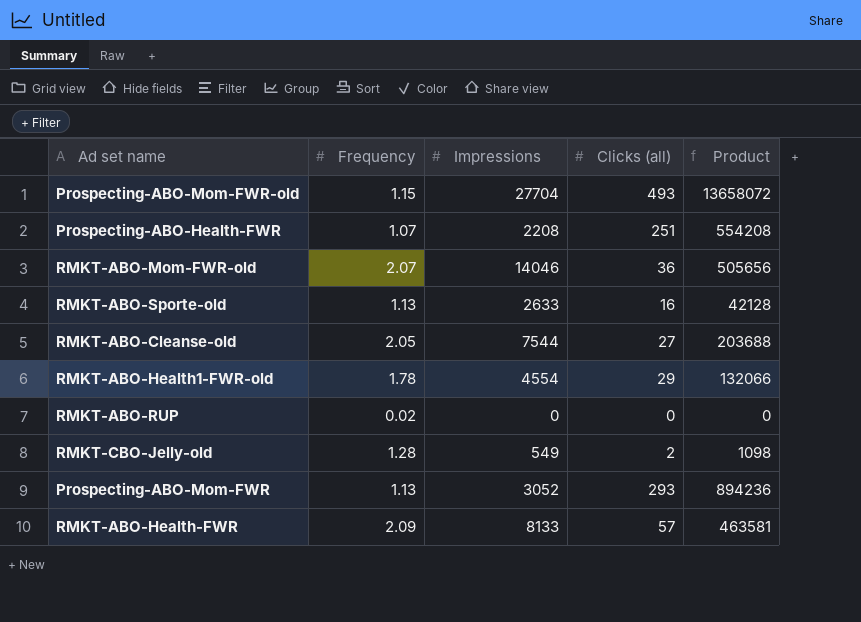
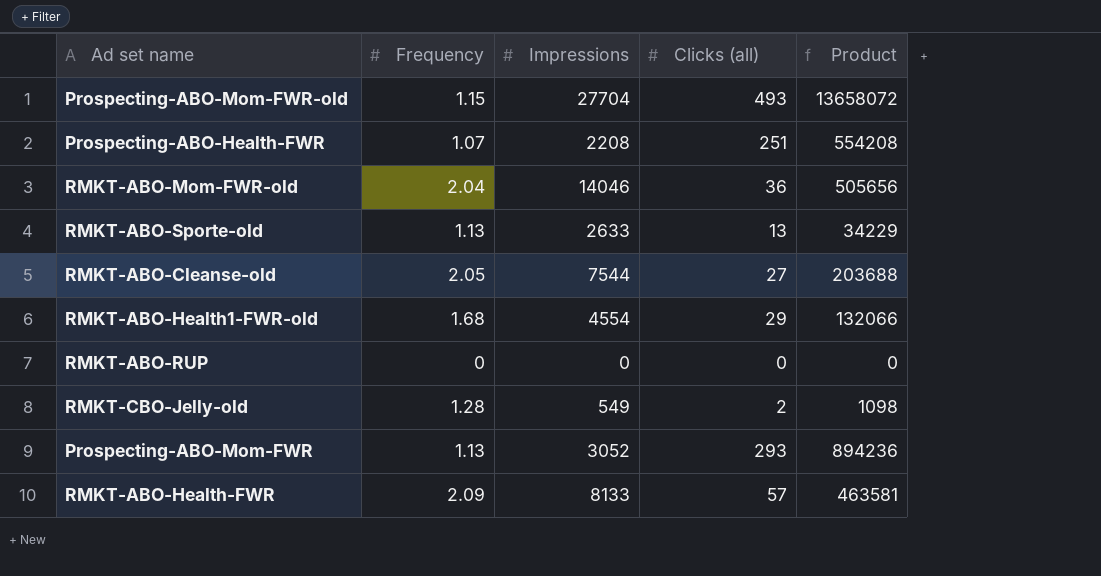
RMKT-ABO-Mom-FWR-old | Frequency: 2.07 -> 2.04
RMKT-ABO-Sporte-old | Clicks (all): 16 -> 13
RMKT-ABO-Sporte-old | Product: 42128 -> 34229
RMKT-ABO-Health1-FWR-old | Frequency: 1.78 -> 1.68
RMKT-ABO-RUP | Frequency: 0.02 -> 0

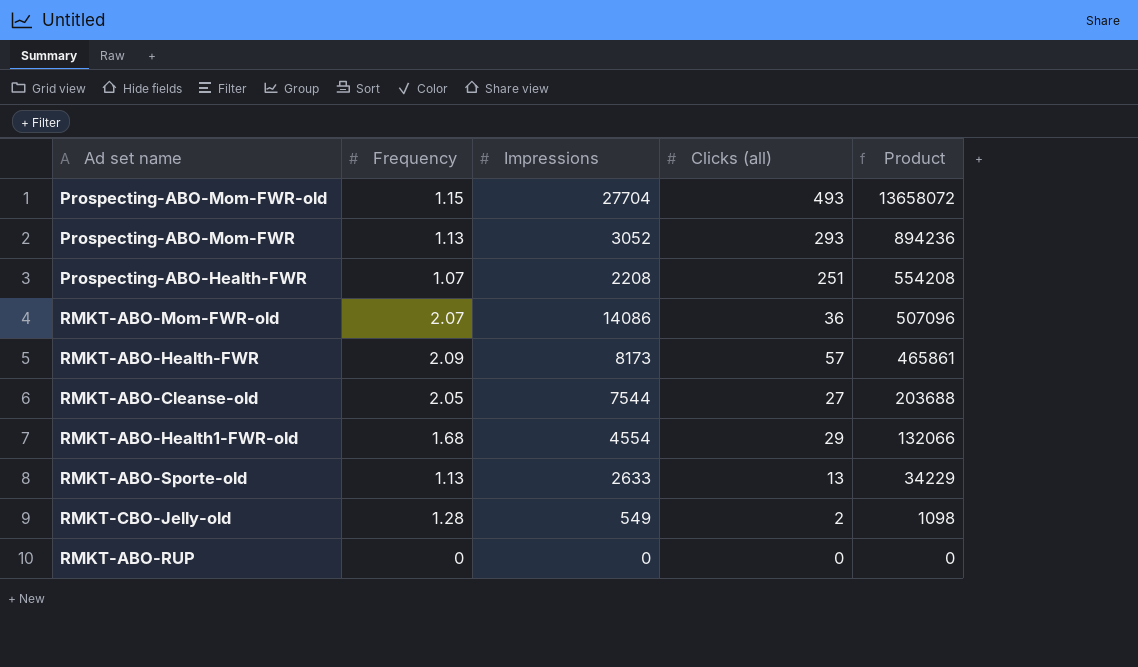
row order: none -> Product descending
RMKT-ABO-Mom-FWR-old | Frequency: 2.04 -> 2.07
RMKT-ABO-Mom-FWR-old | Impressions: 14046 -> 14086
RMKT-ABO-Mom-FWR-old | Product: 505656 -> 507096
RMKT-ABO-Health-FWR | Impressions: 8133 -> 8173
RMKT-ABO-Health-FWR | Product: 463581 -> 465861

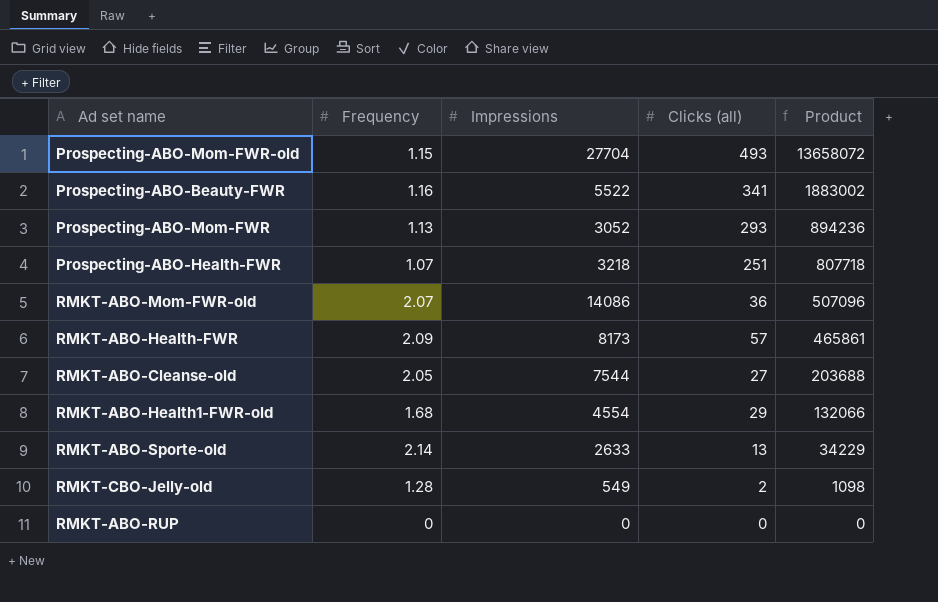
row Prospecting-ABO-Beauty-FWR: none -> 1.16 | 5522 | 341 | 1883002
Prospecting-ABO-Health-FWR | Impressions: 2208 -> 3218
Prospecting-ABO-Health-FWR | Product: 554208 -> 807718
RMKT-ABO-Sporte-old | Frequency: 1.13 -> 2.14

